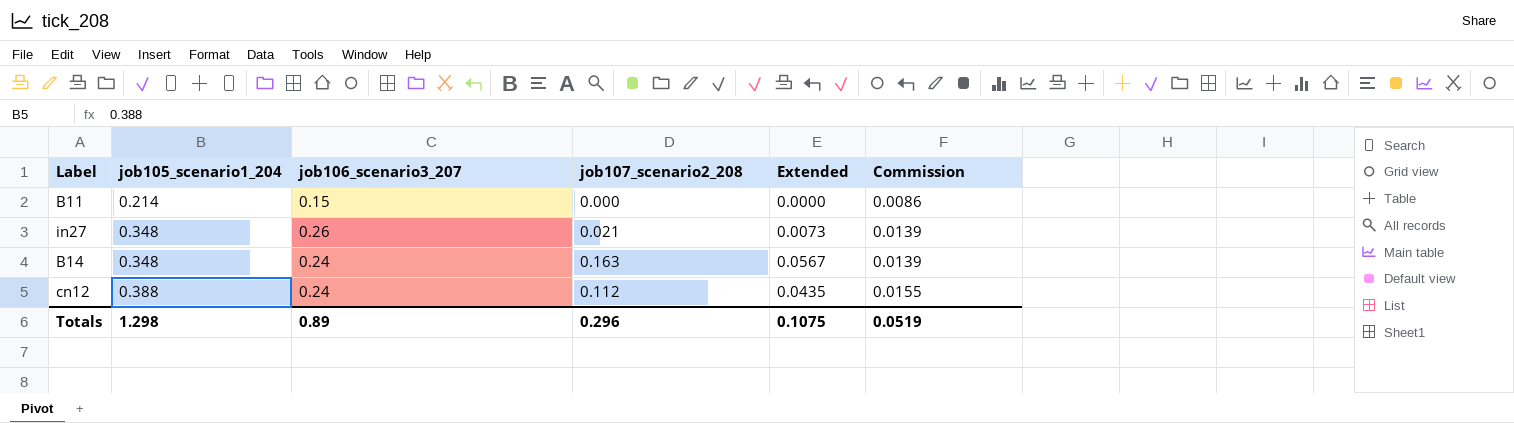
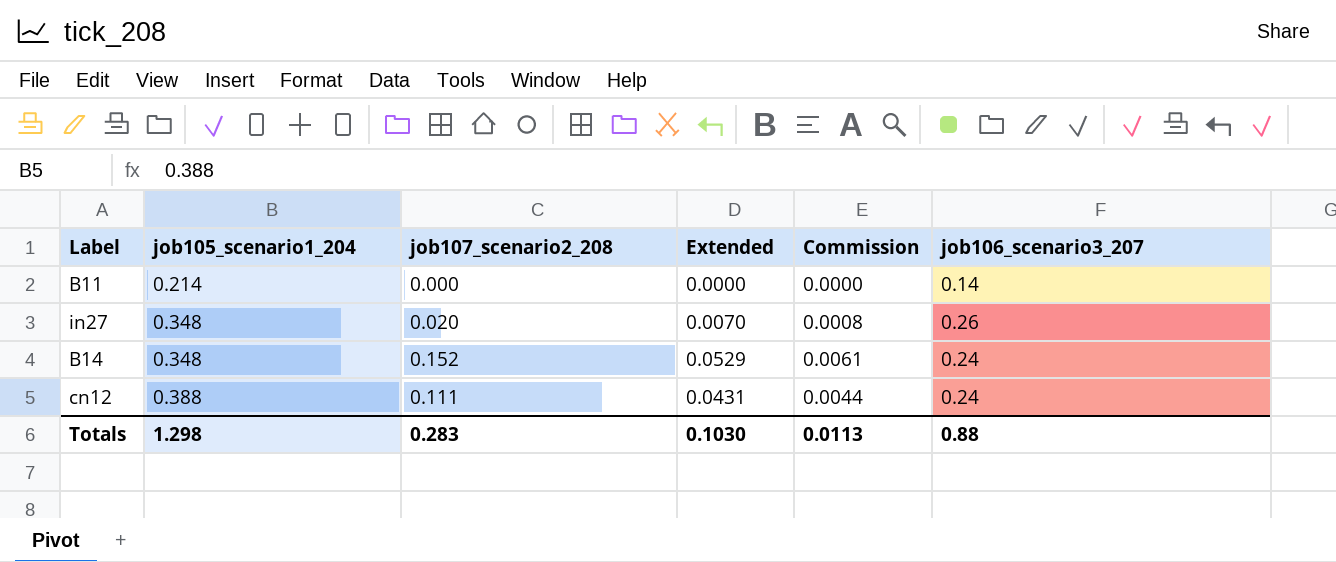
column Commission | formula: [job105_scenario1_204] * 0.04 -> [job107_scenario2_208] * 0.04
column job106_scenario3_207 | position: 3 -> 6
B11 | job106_scenario3_207: 0.15 -> 0.14
in27 | job107_scenario2_208: 0.021 -> 0.020
in27 | Extended: 0.0073 -> 0.0070
B14 | job107_scenario2_208: 0.163 -> 0.152
B14 | Extended: 0.0567 -> 0.0529
cn12 | job107_scenario2_208: 0.112 -> 0.111
cn12 | Extended: 0.0435 -> 0.0431
Totals | job107_scenario2_208: 0.296 -> 0.283
Totals | Extended: 0.1075 -> 0.1030
Totals | Commission: 0.0519 -> 0.0113
Totals | job106_scenario3_207: 0.89 -> 0.88

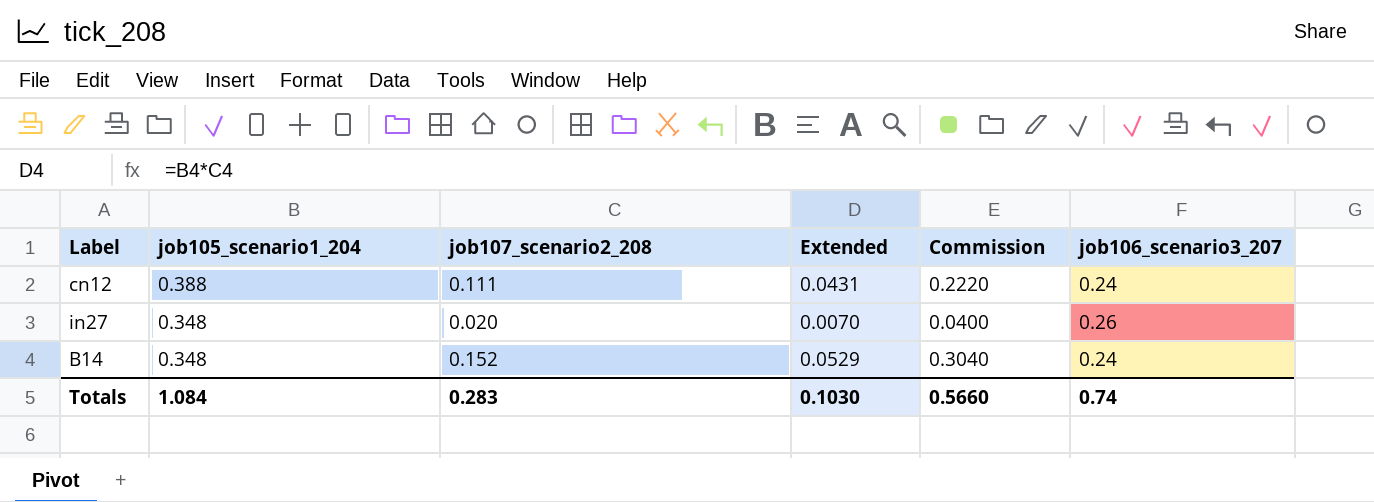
row order: job105_scenario1_204 ascending -> job105_scenario1_204 descending
column Commission | formula: [job107_scenario2_208] * 0.04 -> [job107_scenario2_208] * 2
row B11: 0.214 | 0.000 | 0.0000 | 0.0000 | 0.14 -> none
Totals | job105_scenario1_204: 1.298 -> 1.084
Totals | Commission: 0.0113 -> 0.5660
Totals | job106_scenario3_207: 0.88 -> 0.74

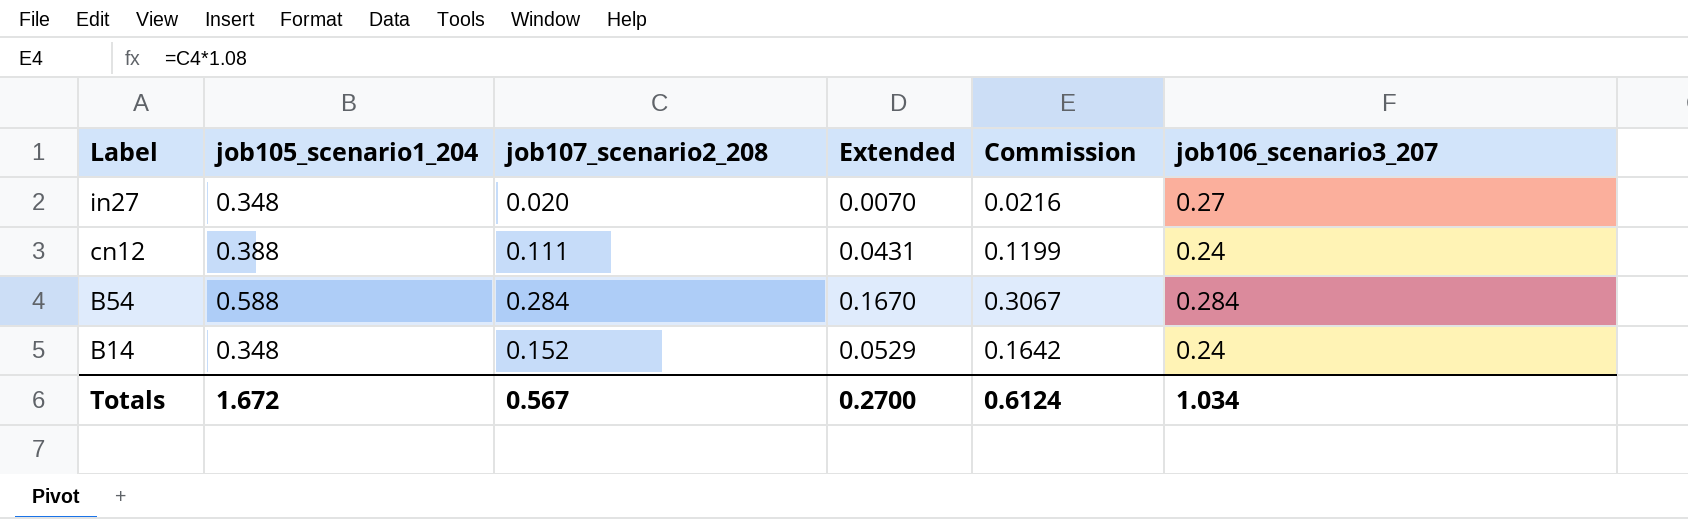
row order: job105_scenario1_204 descending -> Label descending
column Commission | formula: [job107_scenario2_208] * 2 -> [job107_scenario2_208] * 1.08
in27 | job106_scenario3_207: 0.26 -> 0.27
row B54: none -> 0.588 | 0.284 | 0.1670 | 0.3067 | 0.284
Totals | job105_scenario1_204: 1.084 -> 1.672
Totals | job107_scenario2_208: 0.283 -> 0.567
Totals | Extended: 0.1030 -> 0.2700
Totals | Commission: 0.5660 -> 0.6124
Totals | job106_scenario3_207: 0.74 -> 1.034

